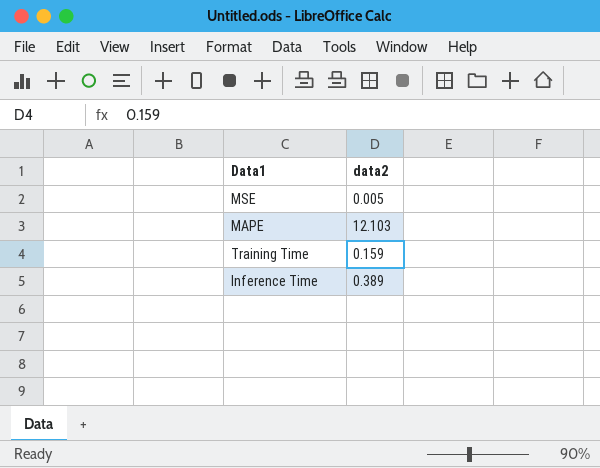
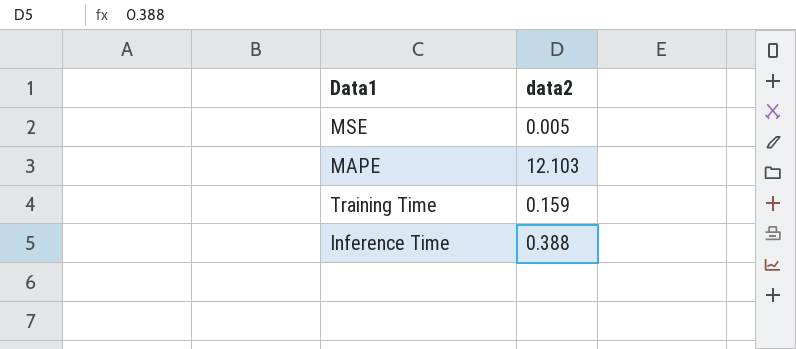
Inference Time | data2: 0.389 -> 0.388

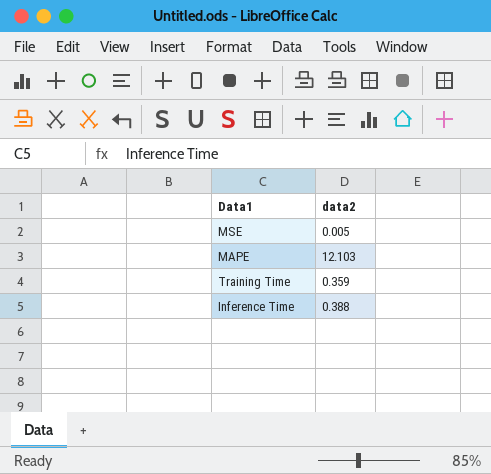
Training Time | data2: 0.159 -> 0.359

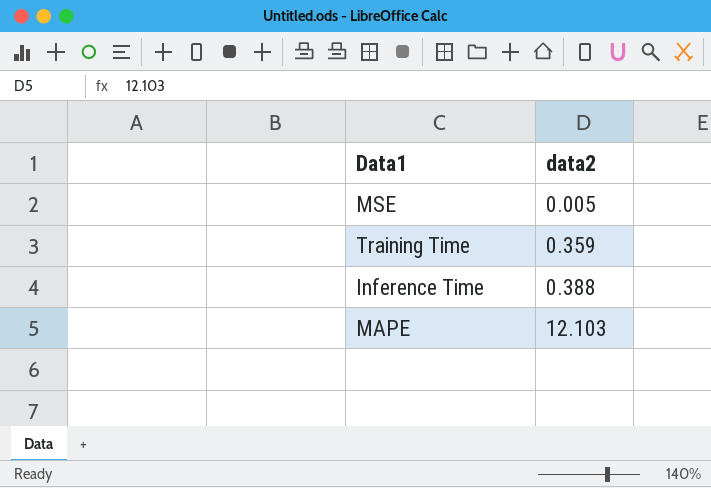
row order: none -> data2 ascending

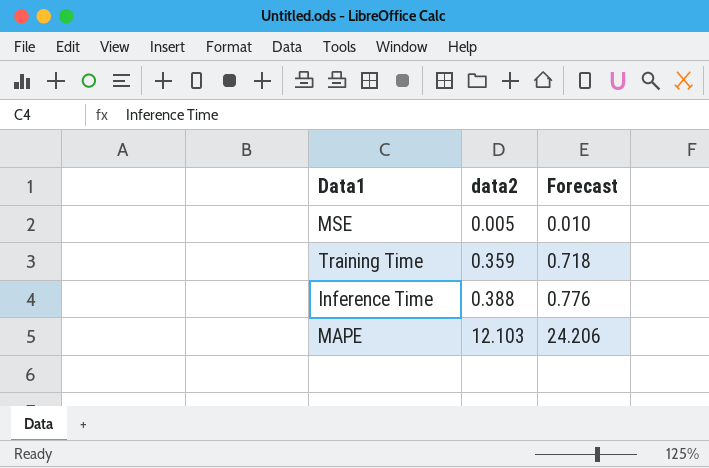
column Forecast | formula: none -> [data2] * 2

